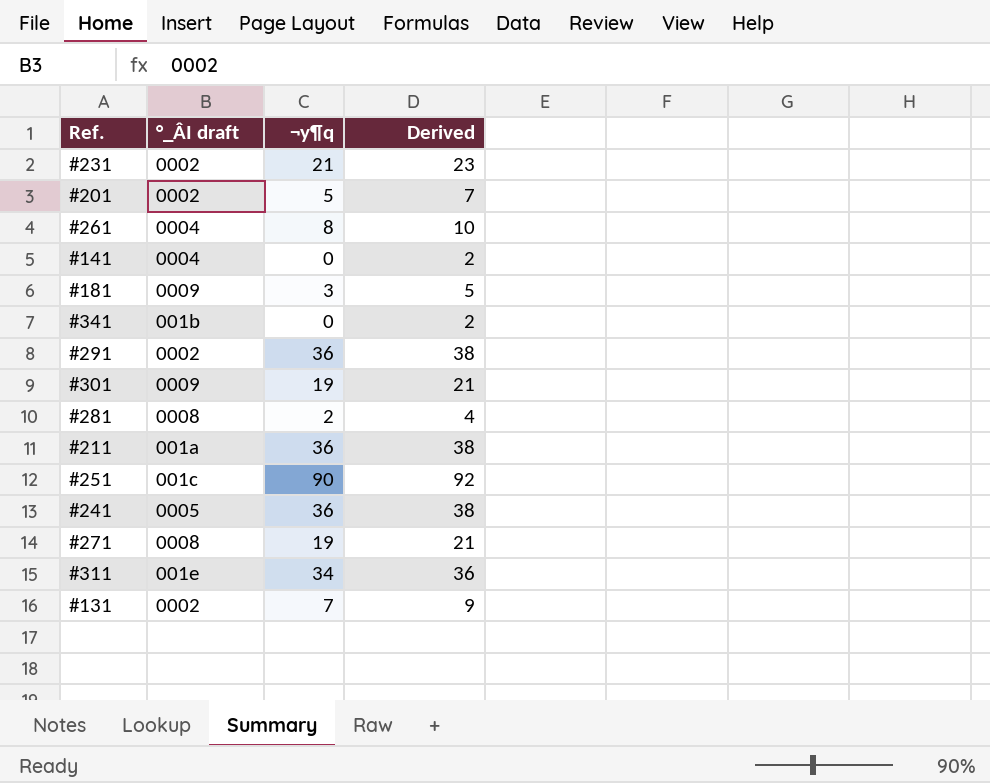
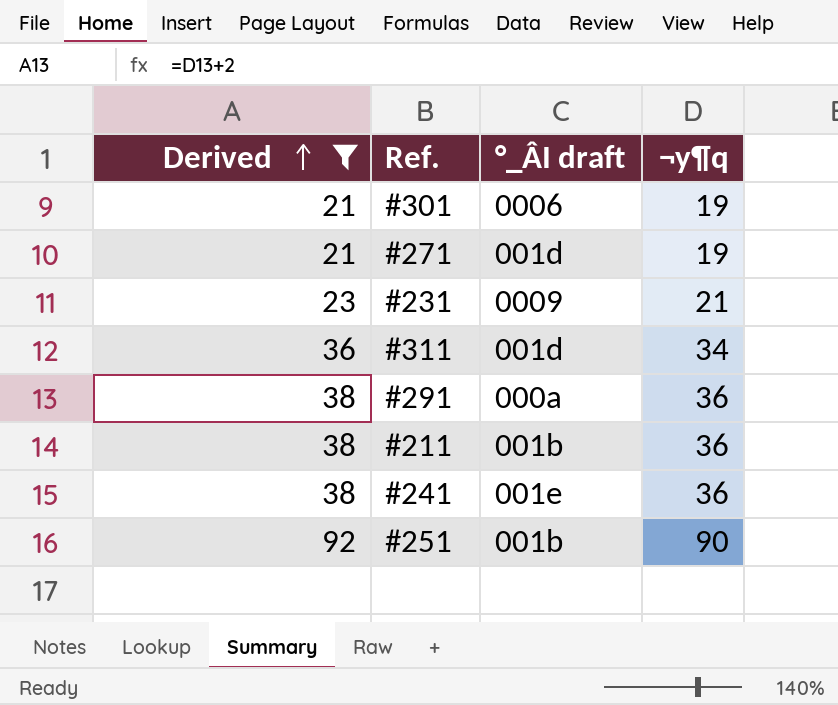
filter: none -> Derived >= 21
row order: none -> Derived ascending
column Derived | position: 4 -> 1
#301 | °_ÂI draft: 0009 -> 0006
#271 | °_ÂI draft: 0008 -> 001d
#231 | °_ÂI draft: 0002 -> 0009
#311 | °_ÂI draft: 001e -> 001d
#291 | °_ÂI draft: 0002 -> 000a
#211 | °_ÂI draft: 001a -> 001b
#241 | °_ÂI draft: 0005 -> 001e
#251 | °_ÂI draft: 001c -> 001b

